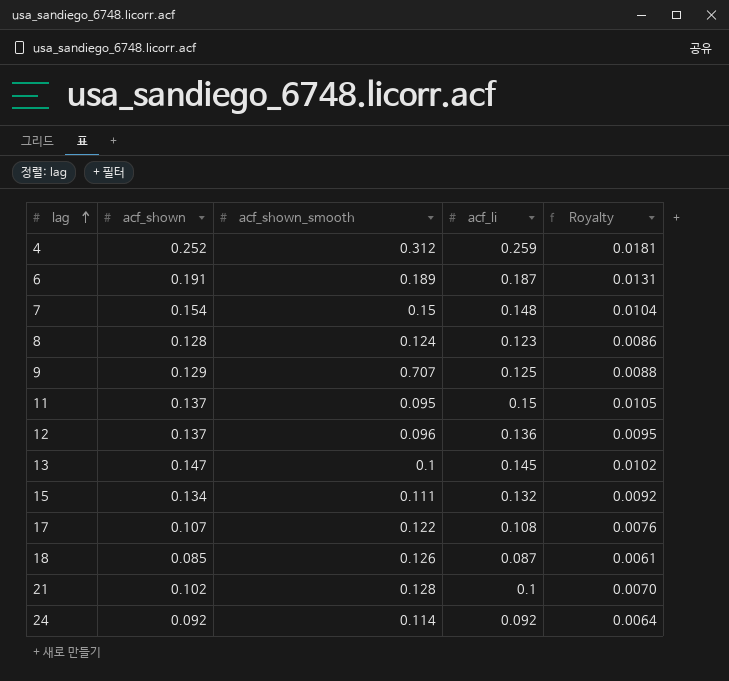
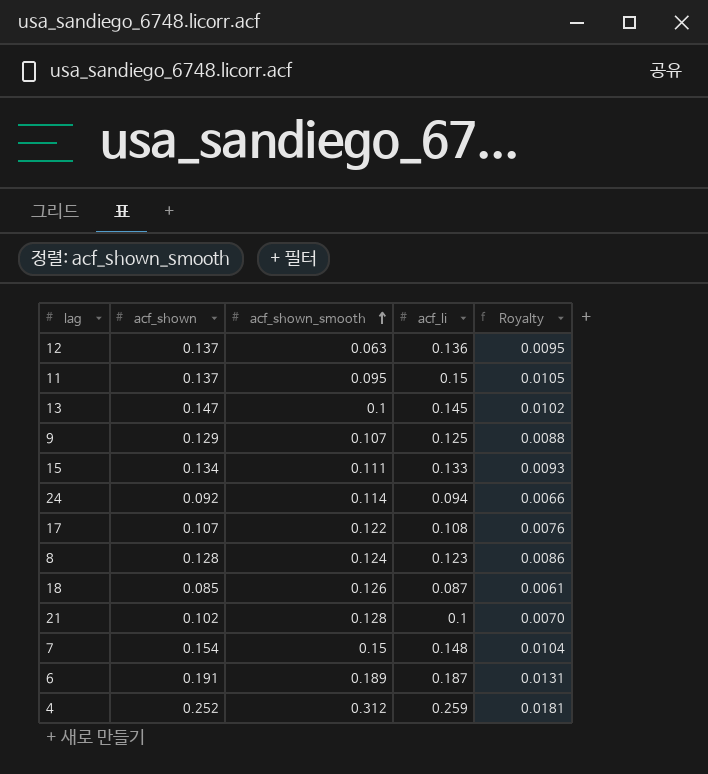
row order: lag ascending -> acf_shown_smooth ascending
12 | acf_shown_smooth: 0.096 -> 0.063
9 | acf_shown_smooth: 0.707 -> 0.107
15 | acf_li: 0.132 -> 0.133
15 | Royalty: 0.0092 -> 0.0093
24 | acf_li: 0.092 -> 0.094
24 | Royalty: 0.0064 -> 0.0066

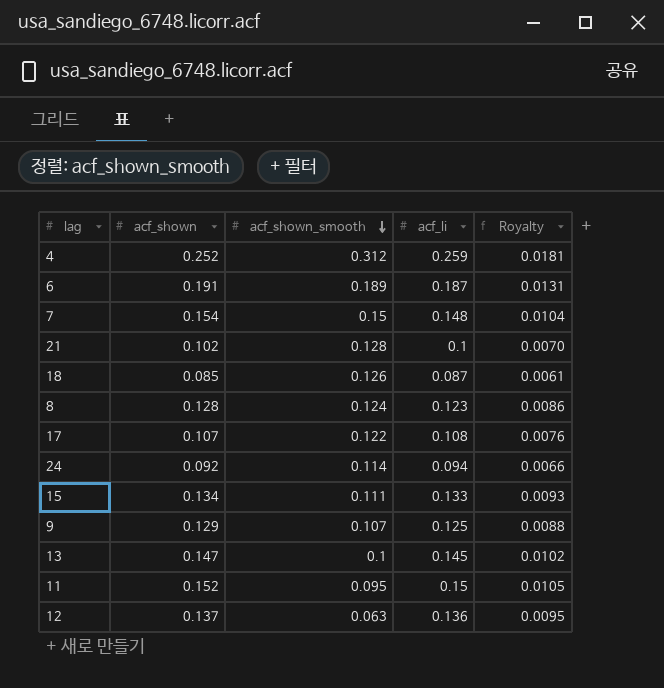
row order: acf_shown_smooth ascending -> acf_shown_smooth descending
11 | acf_shown: 0.137 -> 0.152

